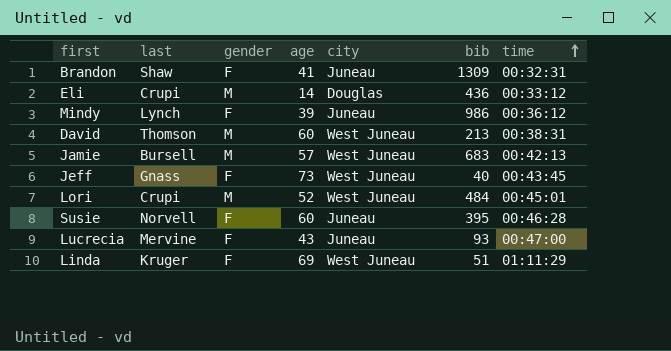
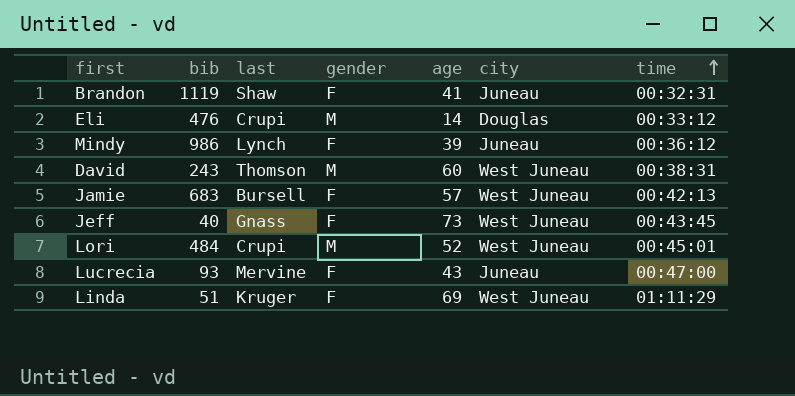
column bib | position: 6 -> 2
row Susie: Norvell | F | 60 | Juneau | 395 | 00:46:28 -> none
Brandon | bib: 1309 -> 1119
Eli | bib: 436 -> 476
David | bib: 213 -> 243
Jamie | gender: M -> F

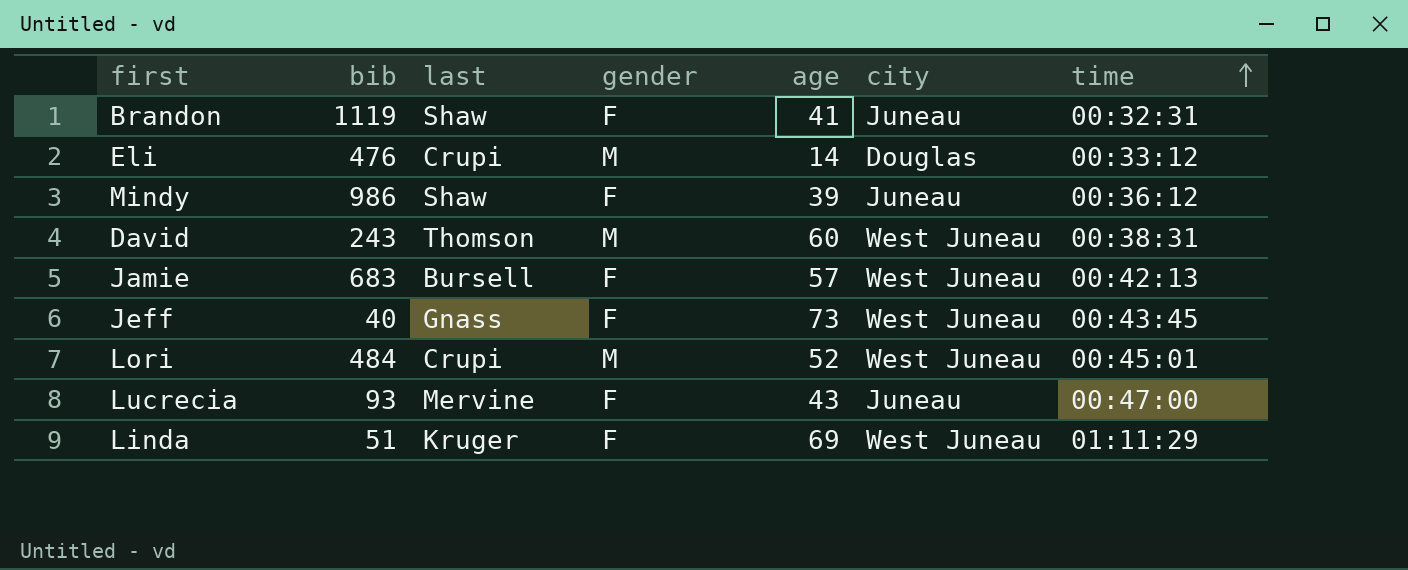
Mindy | last: Lynch -> Shaw

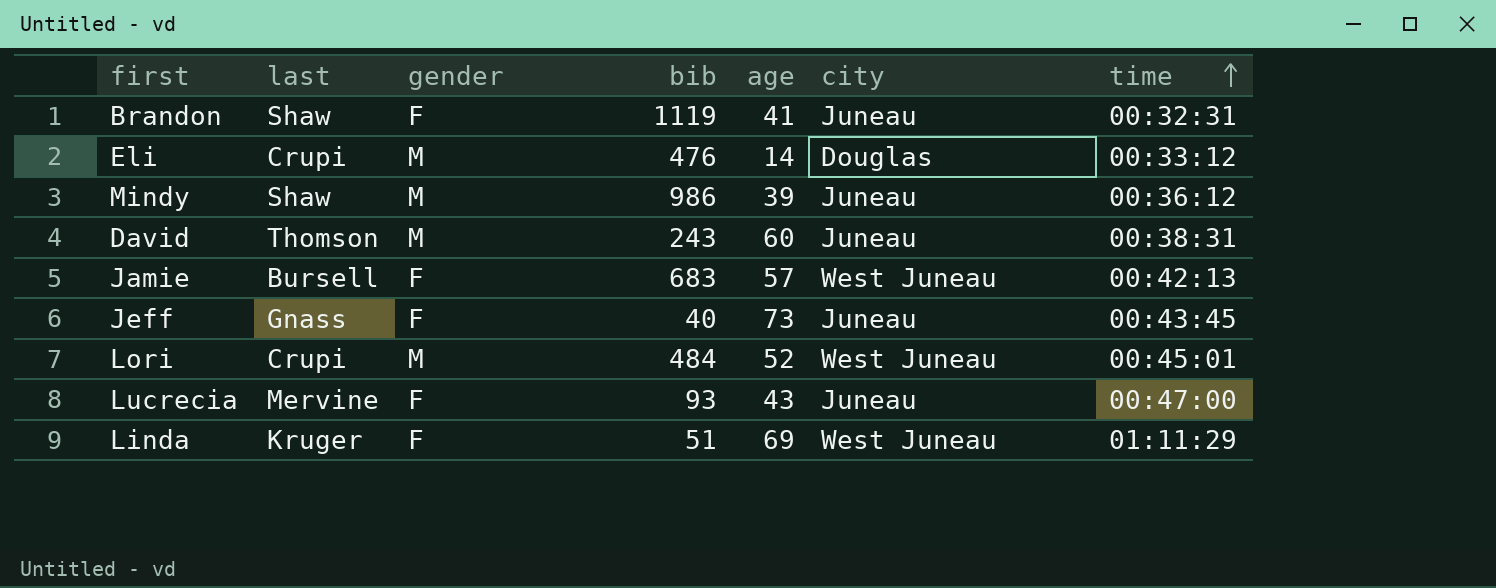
column bib | position: 2 -> 4
Mindy | gender: F -> M
David | city: West Juneau -> Juneau
Jeff | city: West Juneau -> Juneau

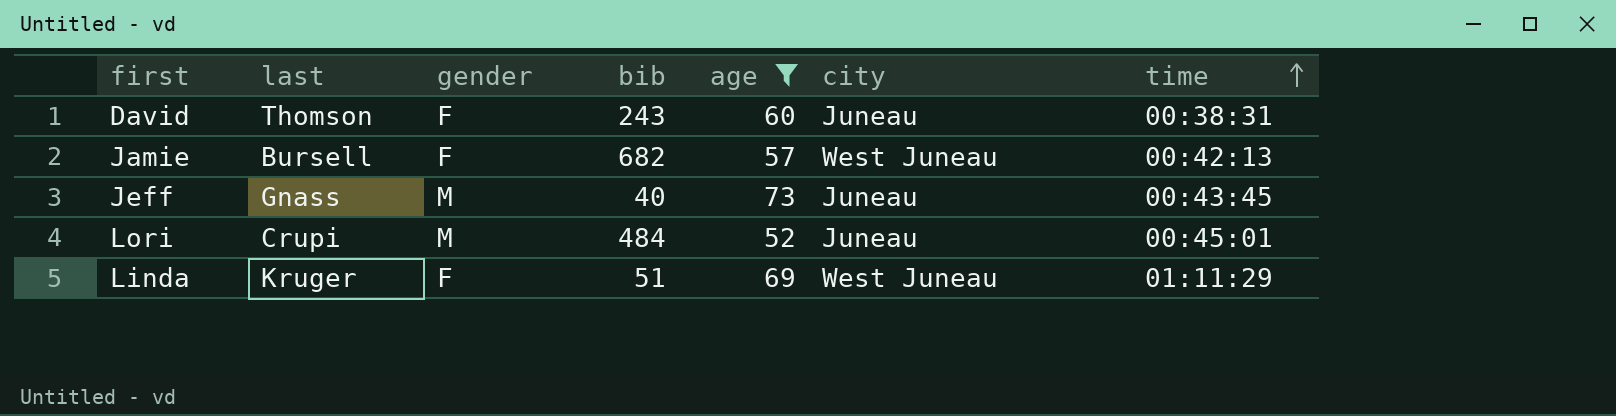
filter: none -> age >= 52
David | gender: M -> F
Jamie | bib: 683 -> 682
Jeff | gender: F -> M
Lori | city: West Juneau -> Juneau

